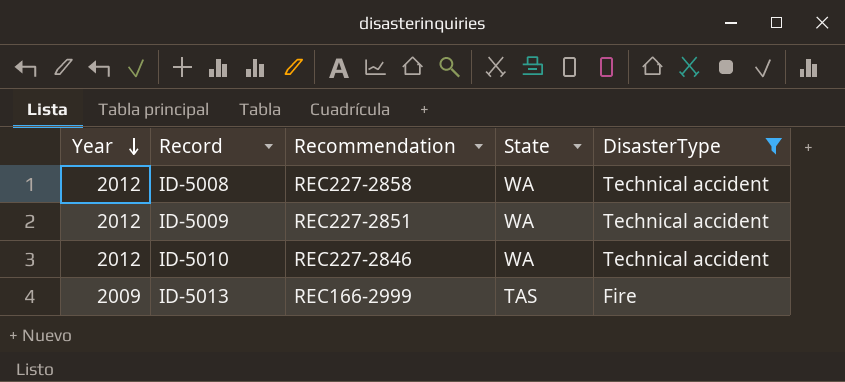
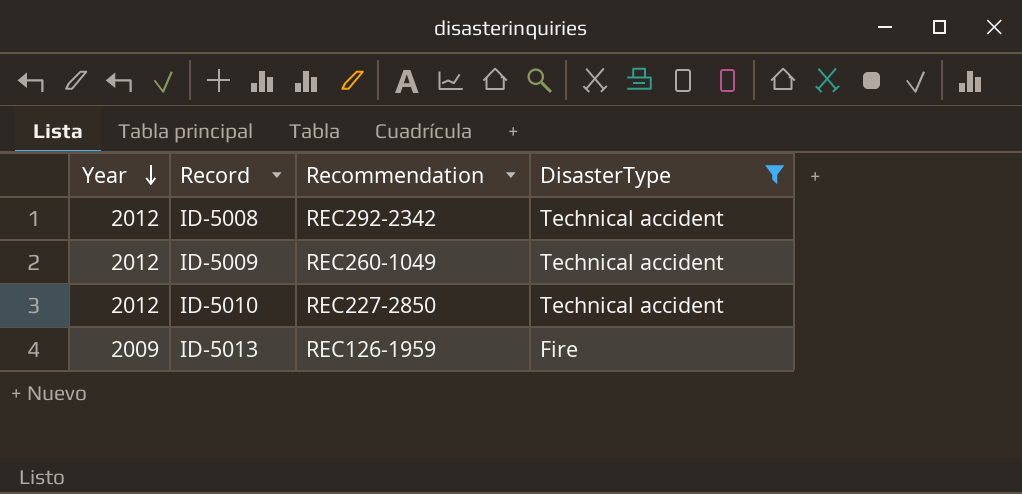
column State | position: 4 -> none
ID-5008 | Recommendation: REC227-2858 -> REC292-2342
ID-5009 | Recommendation: REC227-2851 -> REC260-1049
ID-5010 | Recommendation: REC227-2846 -> REC227-2850
ID-5013 | Recommendation: REC166-2999 -> REC126-1959

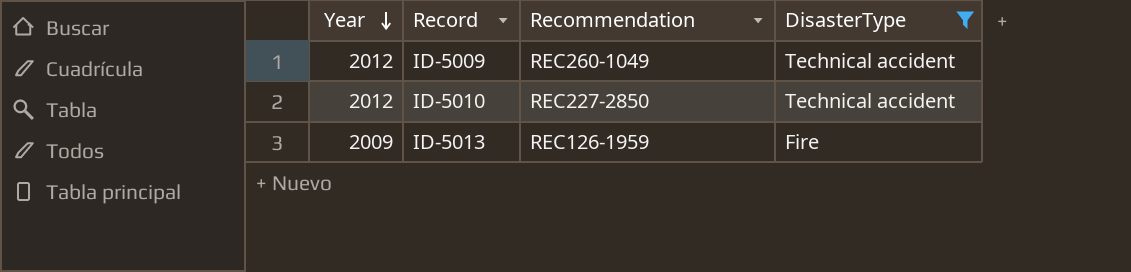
row ID-5008: 2012 | REC292-2342 | Technical accident -> none

